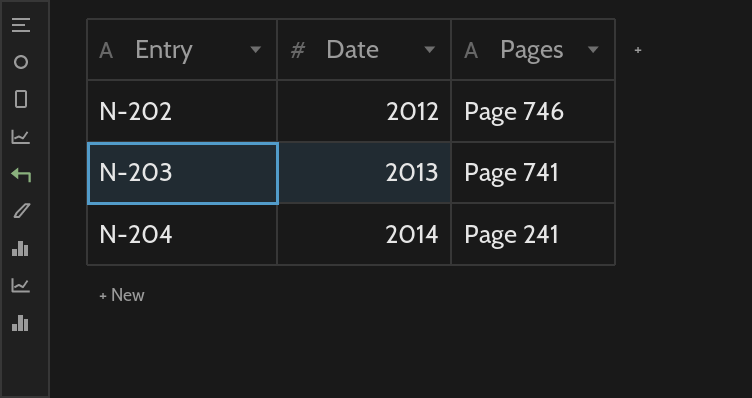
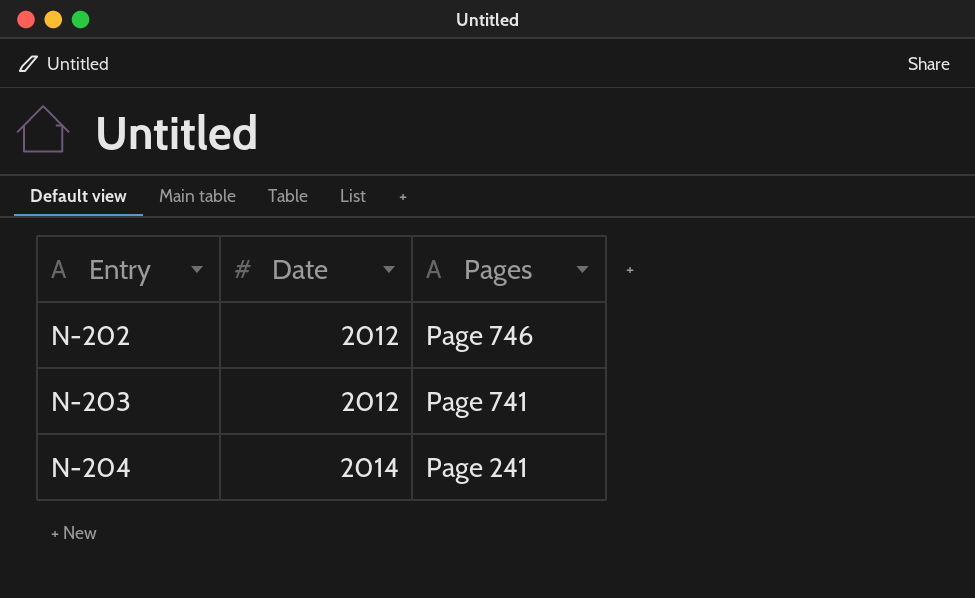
N-203 | Date: 2013 -> 2012

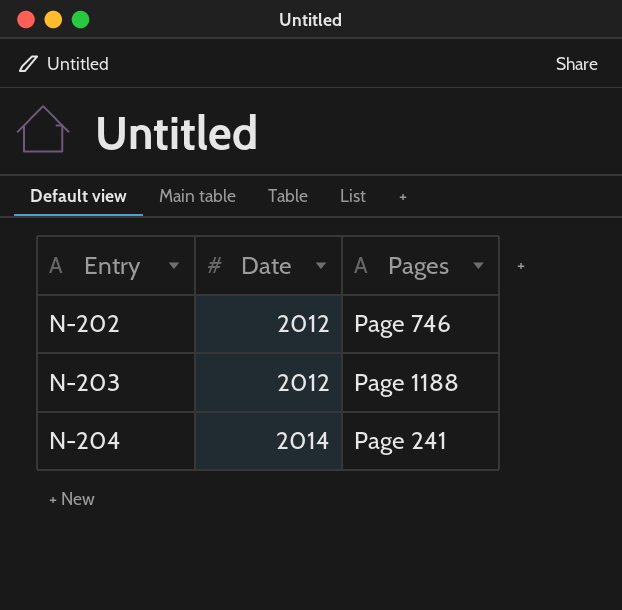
N-203 | Pages: Page 741 -> Page 1188

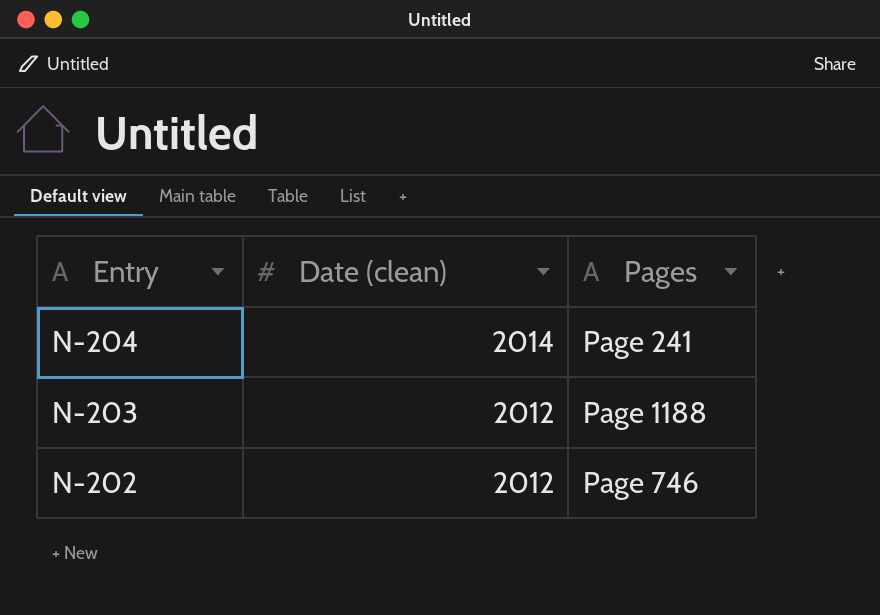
row order: Entry ascending -> Entry descending
column name: Date -> Date (clean)

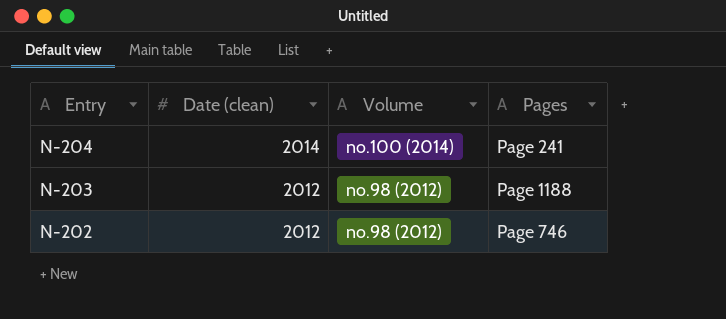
column Volume | position: none -> 3

